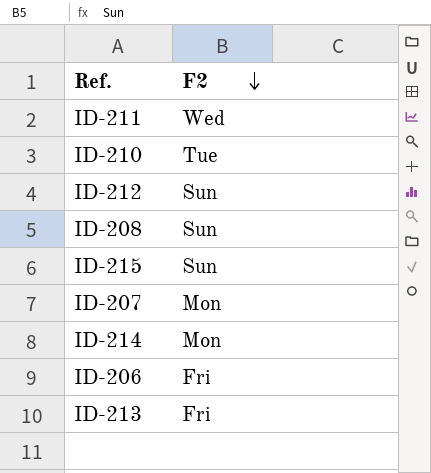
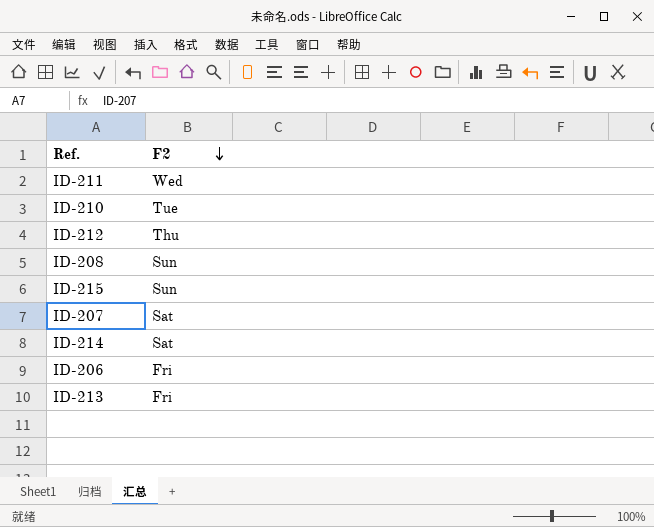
ID-212 | F2: Sun -> Thu
ID-207 | F2: Mon -> Sat
ID-214 | F2: Mon -> Sat

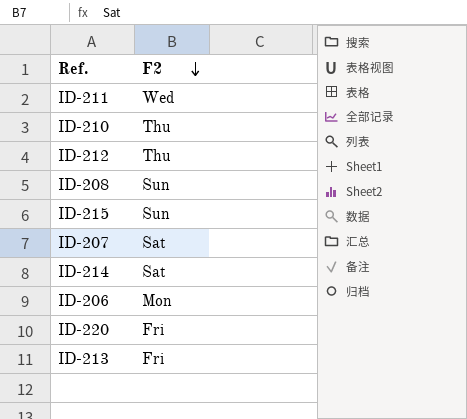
ID-210 | F2: Tue -> Thu
ID-206 | F2: Fri -> Mon
row ID-220: none -> Fri

